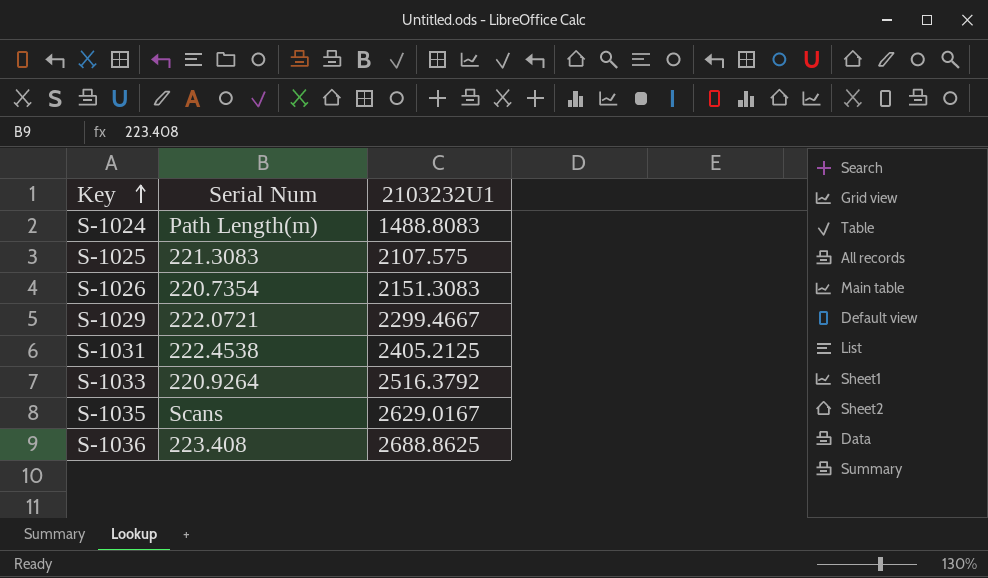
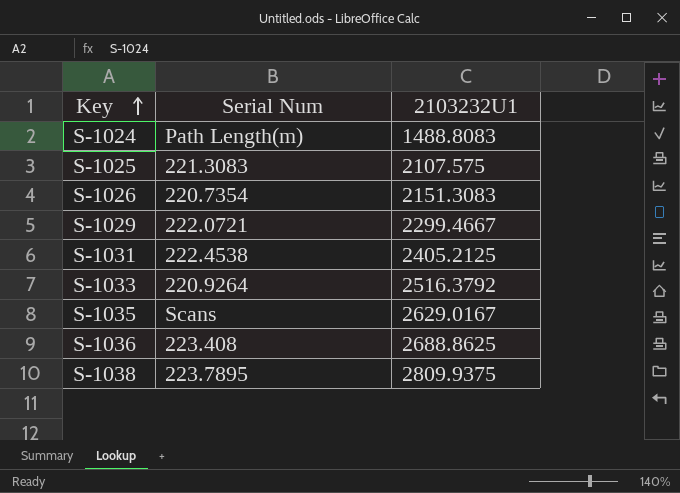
row S-1038: none -> 223.7895 | 2809.9375

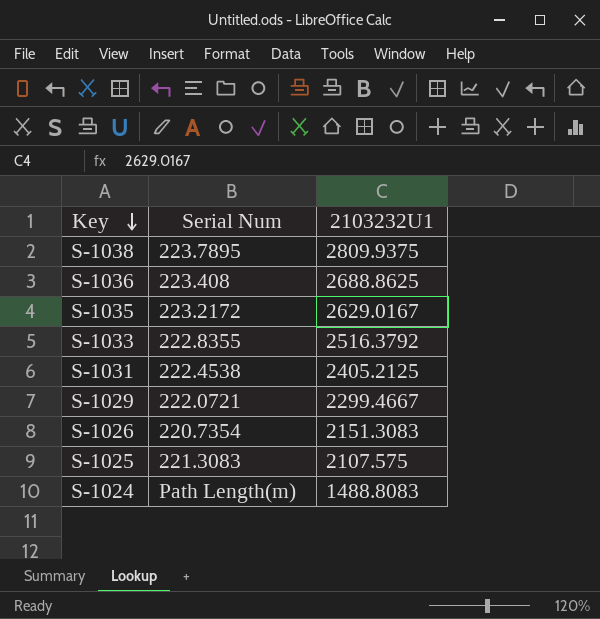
row order: Key ascending -> Key descending
S-1035 | Serial Num: Scans -> 223.2172
S-1033 | Serial Num: 220.9264 -> 222.8355

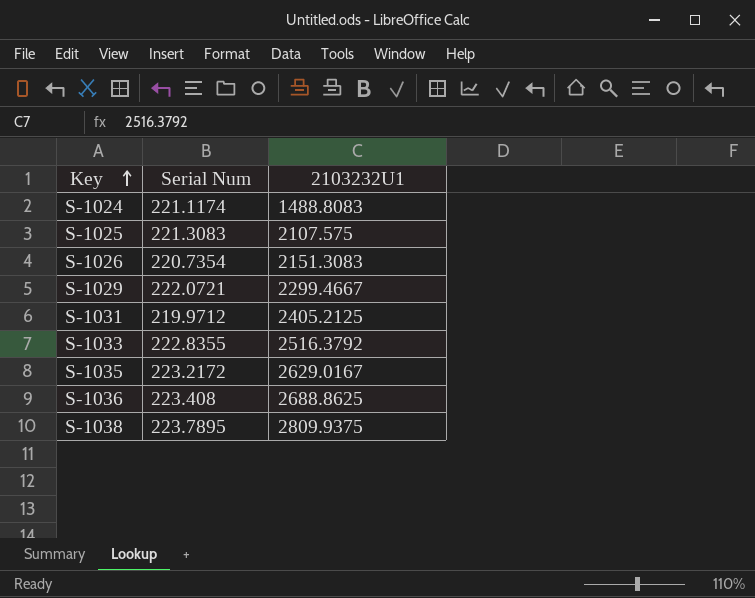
row order: Key descending -> Key ascending
S-1024 | Serial Num: Path Length(m) -> 221.1174
S-1031 | Serial Num: 222.4538 -> 219.9712

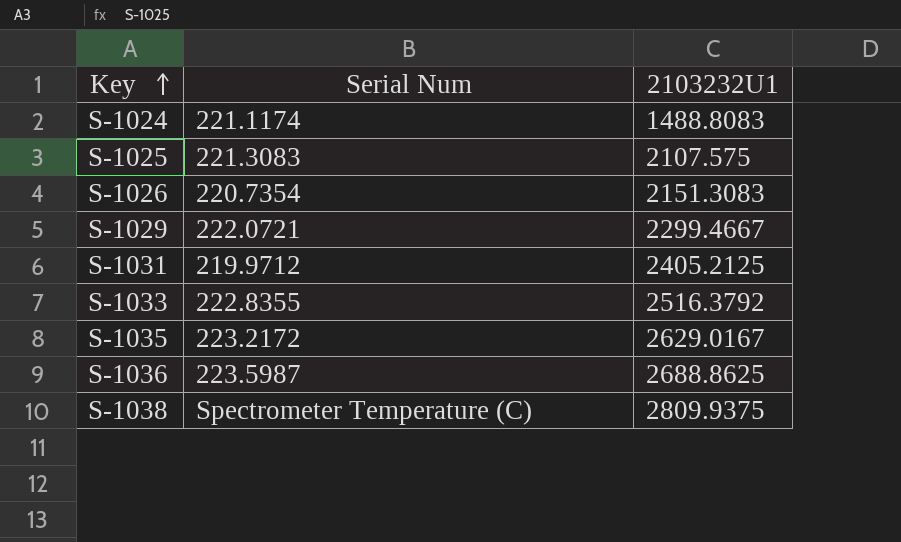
S-1036 | Serial Num: 223.408 -> 223.5987
S-1038 | Serial Num: 223.7895 -> Spectrometer Temperature (C)

